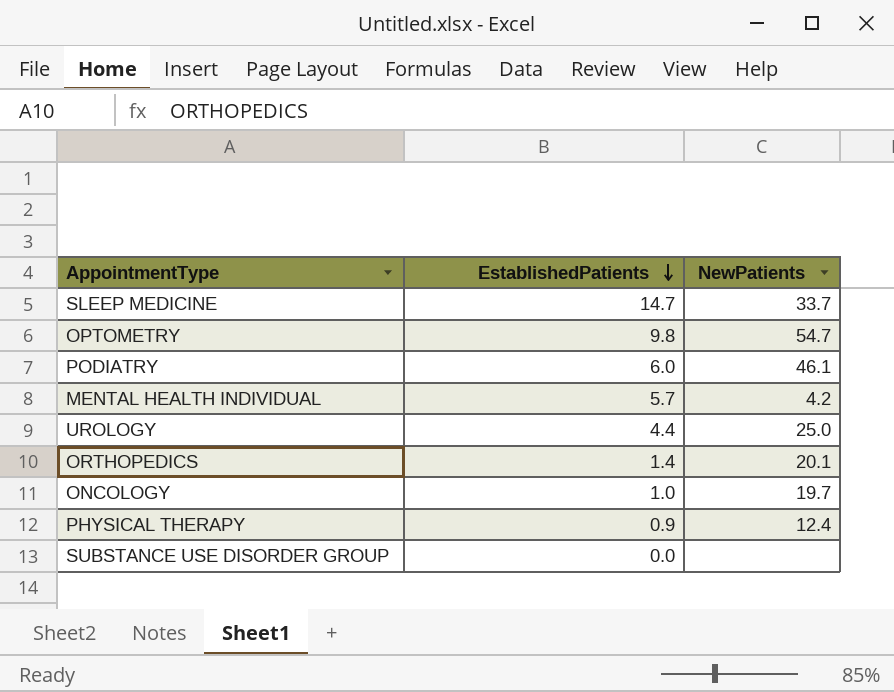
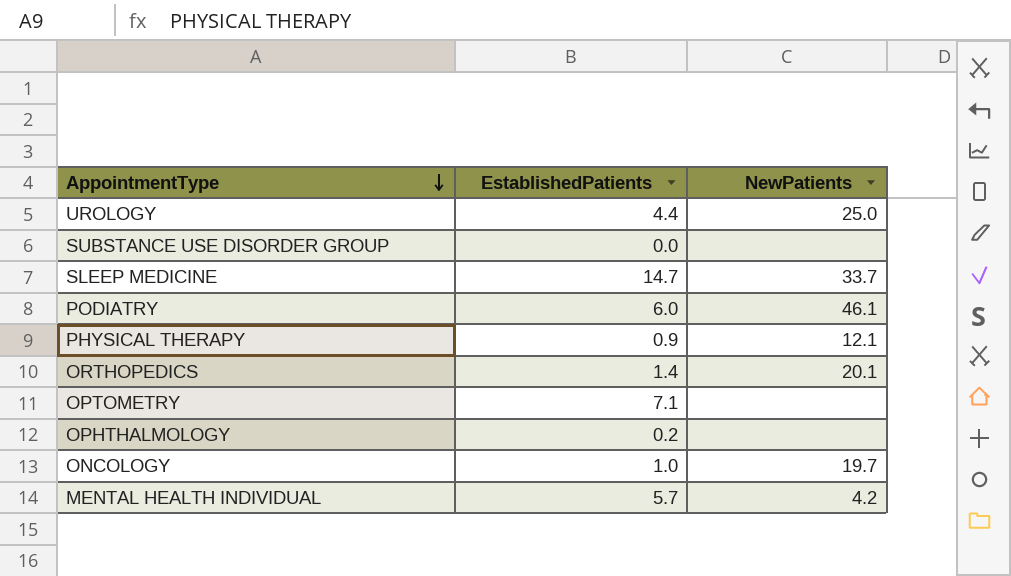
row order: EstablishedPatients descending -> AppointmentType descending
PHYSICAL THERAPY | NewPatients: 12.4 -> 12.1
OPTOMETRY | EstablishedPatients: 9.8 -> 7.1
OPTOMETRY | NewPatients: 54.7 -> none
row OPHTHALMOLOGY: none -> 0.2 | none

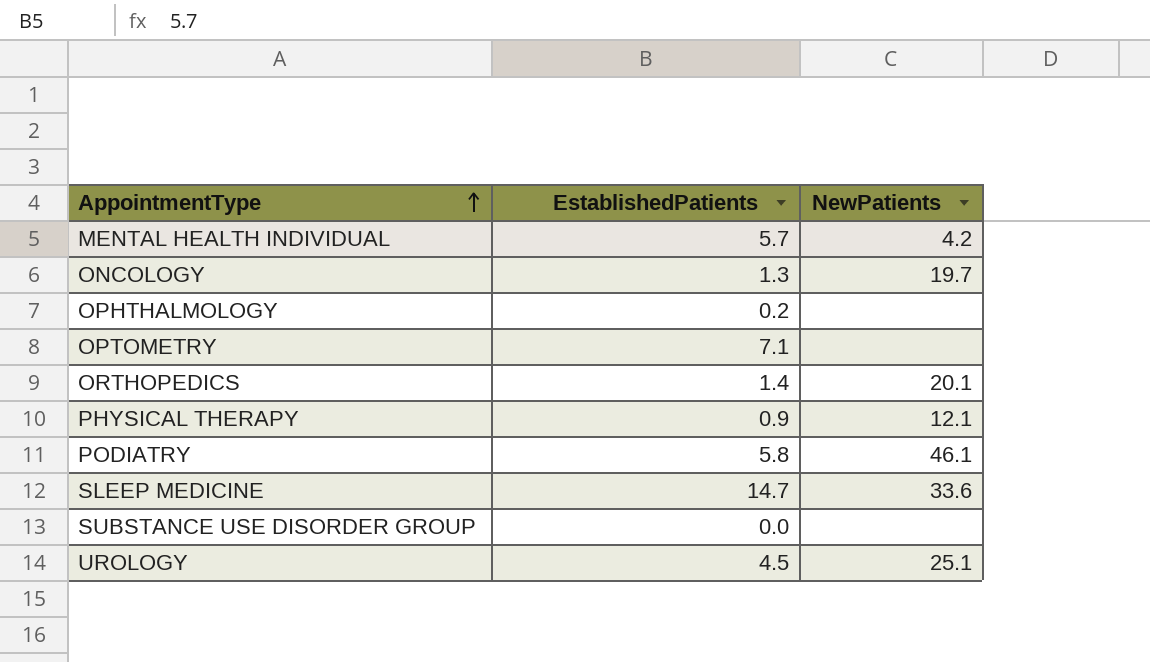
row order: AppointmentType descending -> AppointmentType ascending
ONCOLOGY | EstablishedPatients: 1.0 -> 1.3
PODIATRY | EstablishedPatients: 6.0 -> 5.8
SLEEP MEDICINE | NewPatients: 33.7 -> 33.6
UROLOGY | EstablishedPatients: 4.4 -> 4.5
UROLOGY | NewPatients: 25.0 -> 25.1

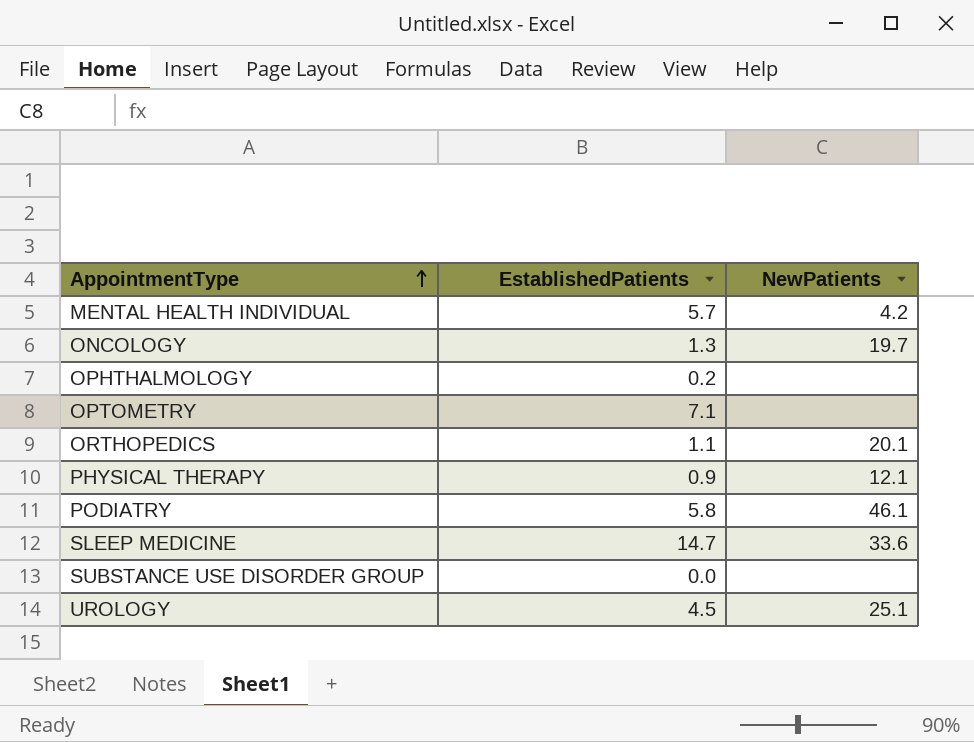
ORTHOPEDICS | EstablishedPatients: 1.4 -> 1.1

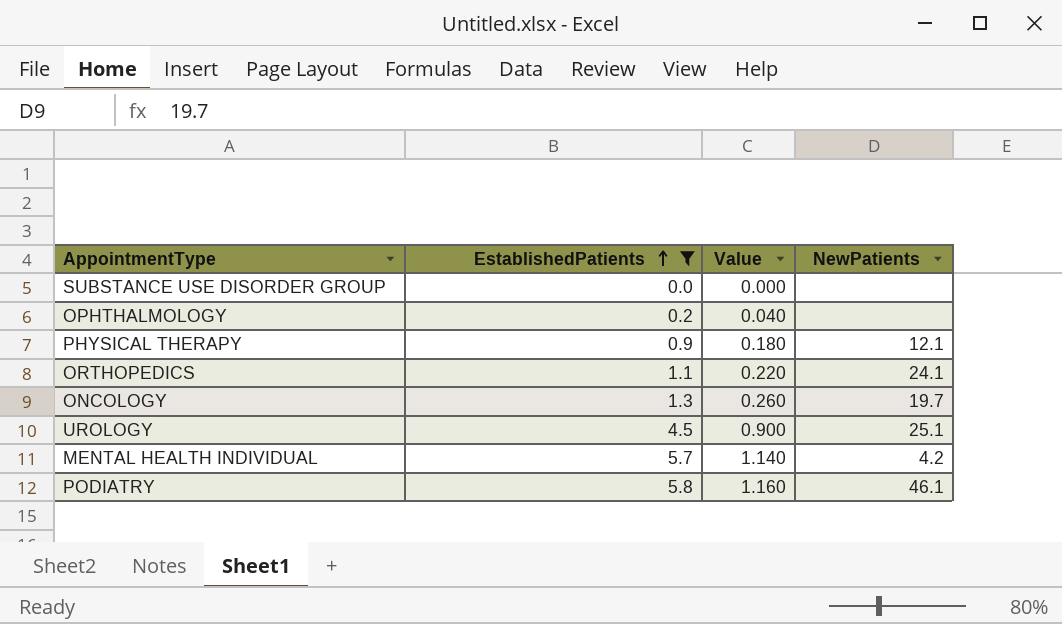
filter: none -> EstablishedPatients <= 5.8
row order: AppointmentType ascending -> EstablishedPatients ascending
column Value | formula: none -> [EstablishedPatients] * 0.2
ORTHOPEDICS | NewPatients: 20.1 -> 24.1

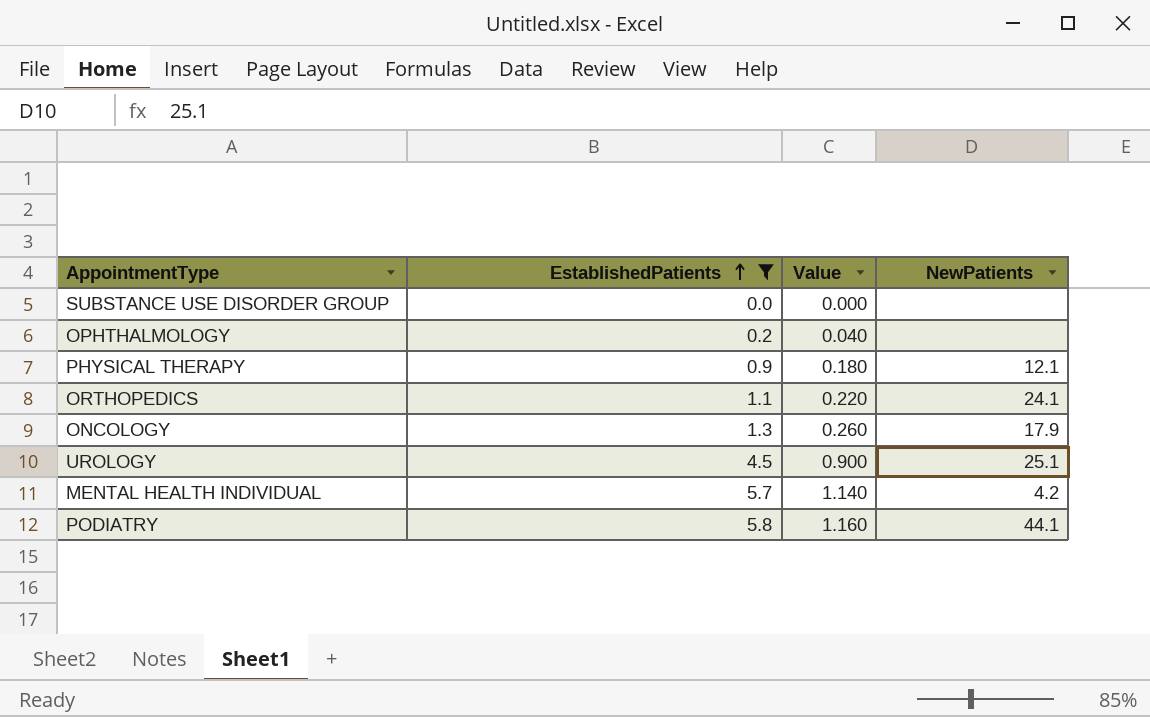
ONCOLOGY | NewPatients: 19.7 -> 17.9
PODIATRY | NewPatients: 46.1 -> 44.1

